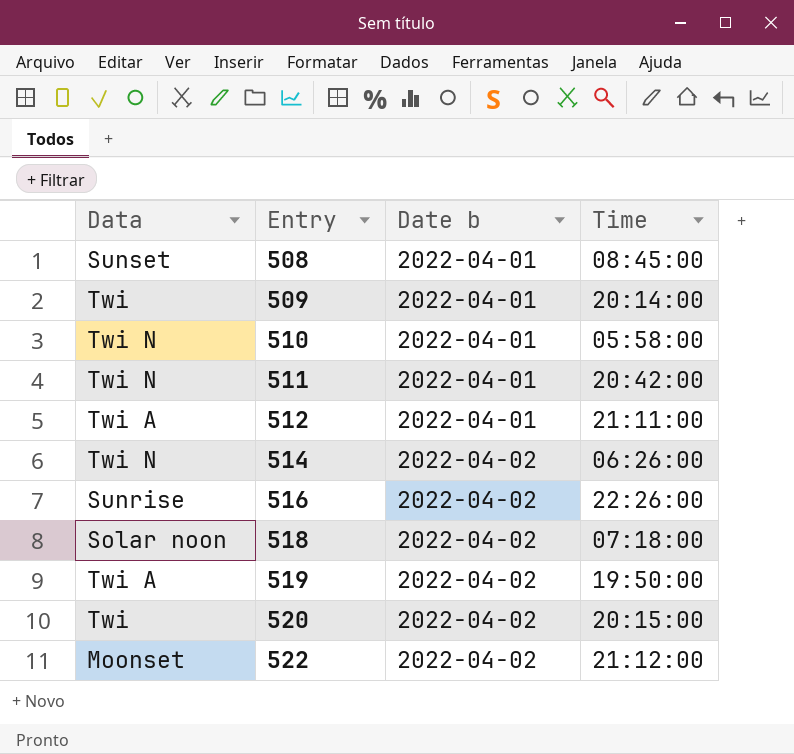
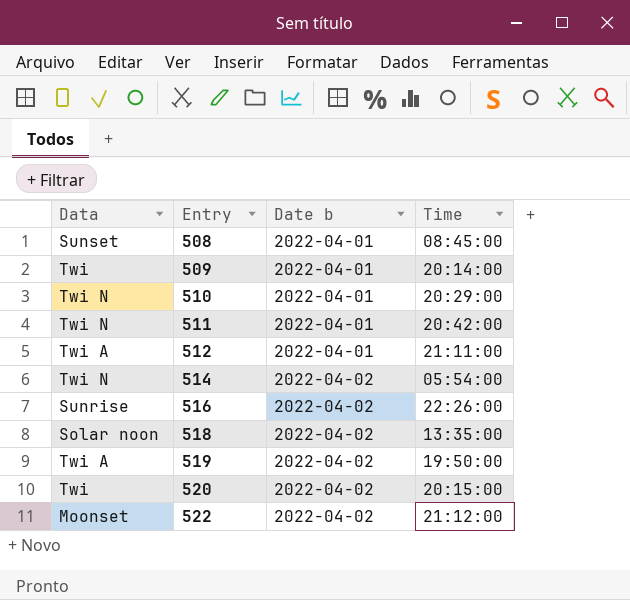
510 | Time: 05:58:00 -> 20:29:00
514 | Time: 06:26:00 -> 05:54:00
518 | Time: 07:18:00 -> 13:35:00

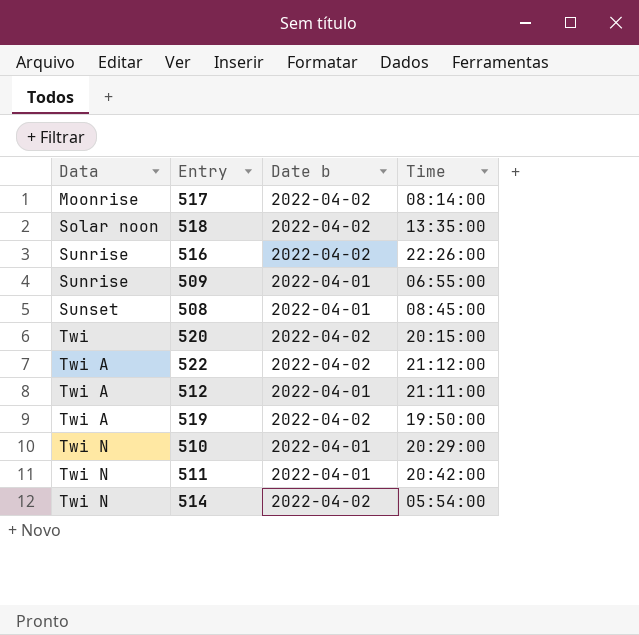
row order: Entry ascending -> Data ascending
row 517: none -> Moonrise | 2022-04-02 | 08:14:00
509 | Data: Twi -> Sunrise
509 | Time: 20:14:00 -> 06:55:00
522 | Data: Moonset -> Twi A

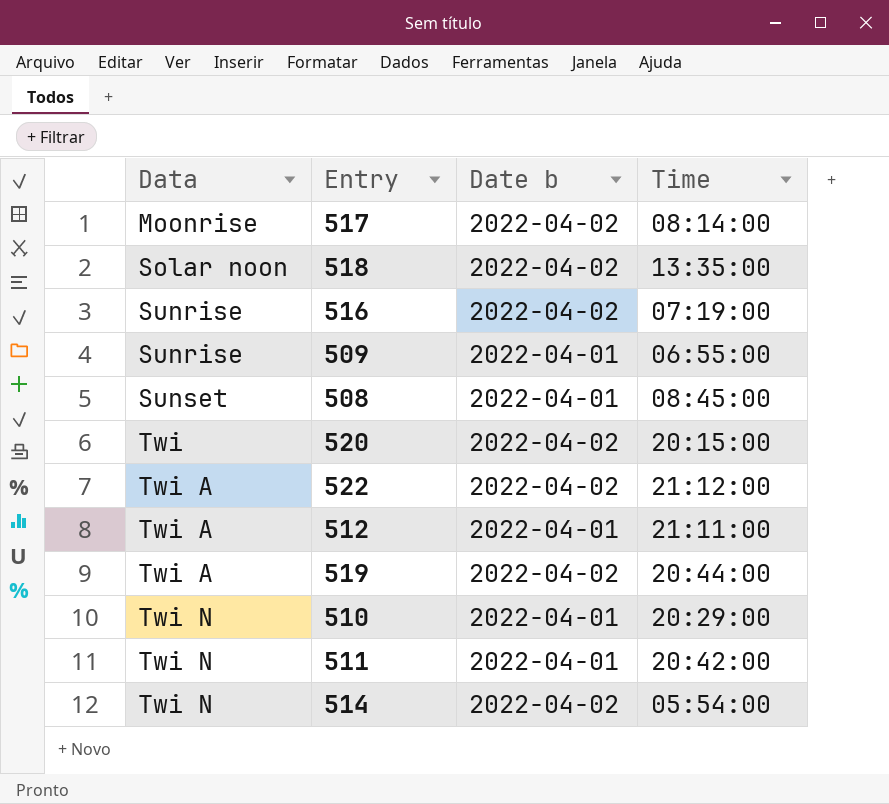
516 | Time: 22:26:00 -> 07:19:00
519 | Time: 19:50:00 -> 20:44:00

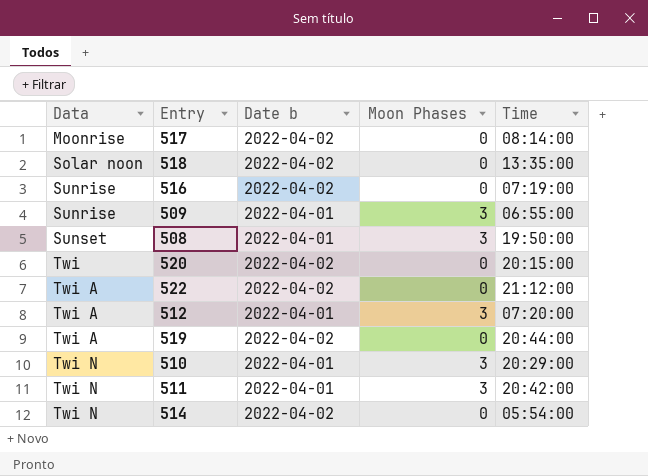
column Moon Phases | position: none -> 4
508 | Time: 08:45:00 -> 19:50:00
512 | Time: 21:11:00 -> 07:20:00

